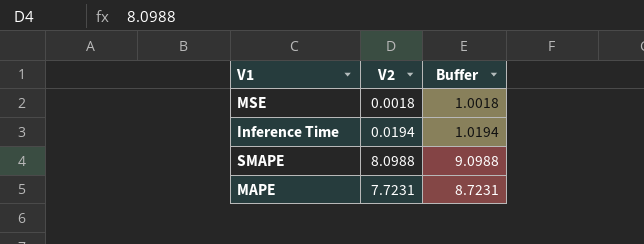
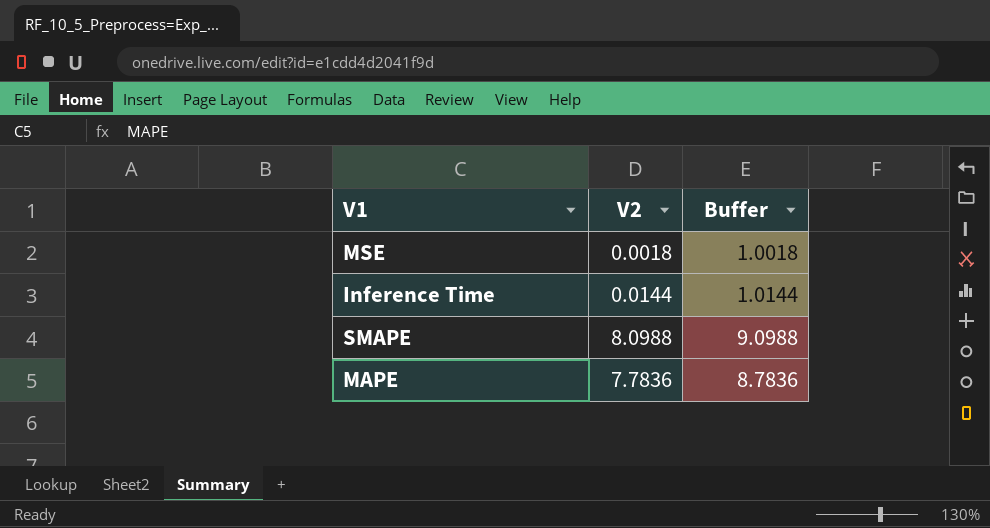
Inference Time | V2: 0.0194 -> 0.0144
Inference Time | Buffer: 1.0194 -> 1.0144
MAPE | V2: 7.7231 -> 7.7836
MAPE | Buffer: 8.7231 -> 8.7836

